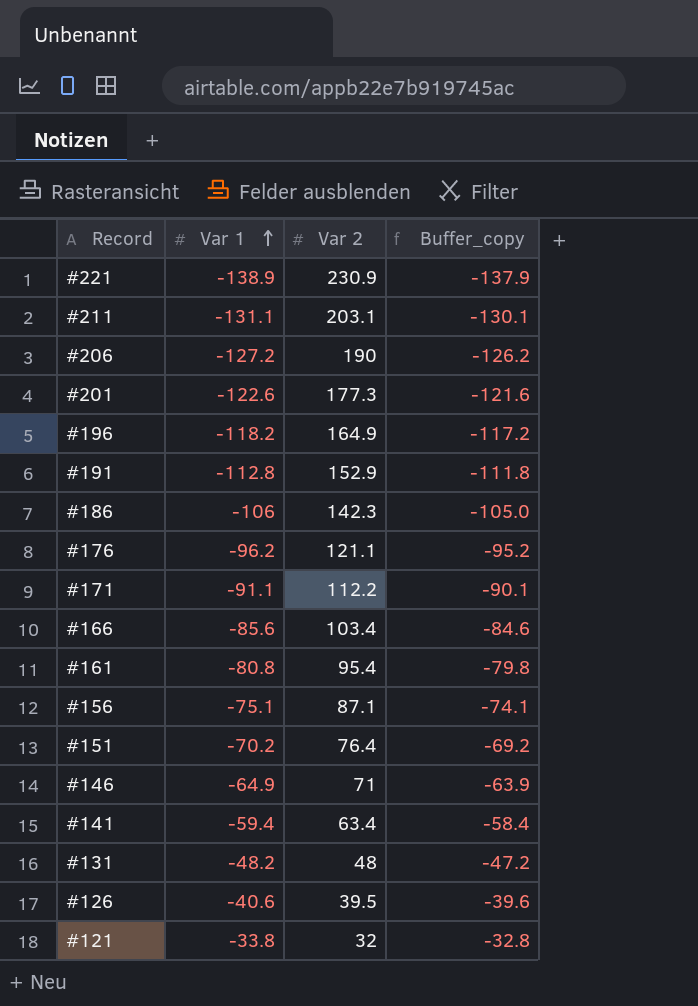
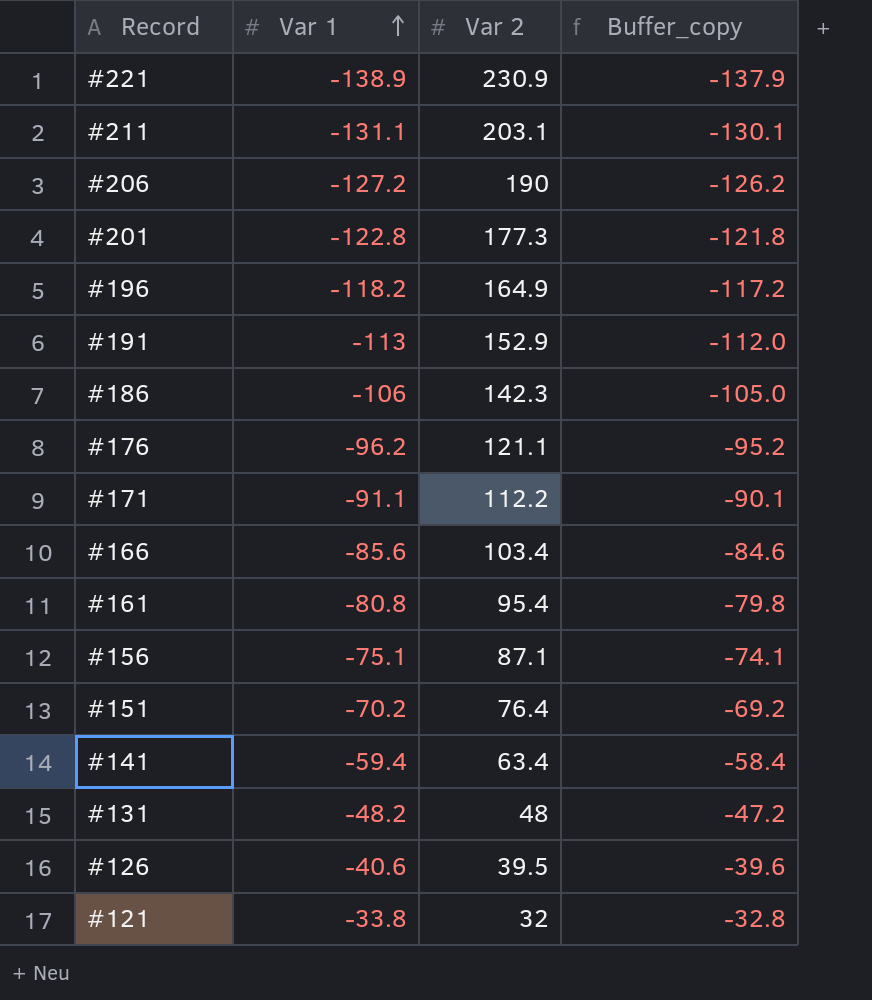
row #146: -64.9 | 71 | -63.9 -> none
#201 | Var 1: -122.6 -> -122.8
#201 | Buffer_copy: -121.6 -> -121.8
#191 | Var 1: -112.8 -> -113
#191 | Buffer_copy: -111.8 -> -112.0

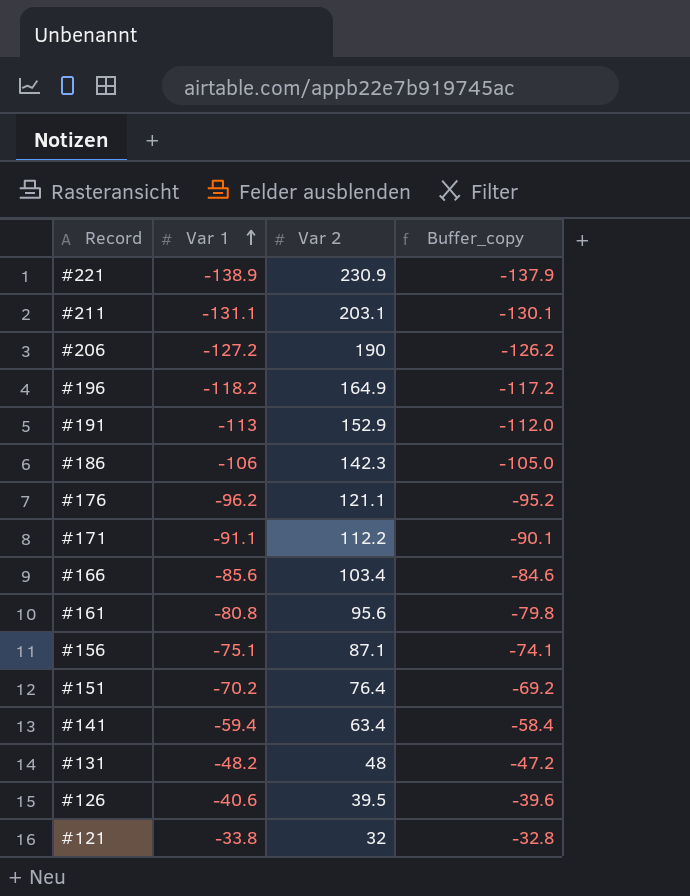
row #201: -122.8 | 177.3 | -121.8 -> none
#161 | Var 2: 95.4 -> 95.6

